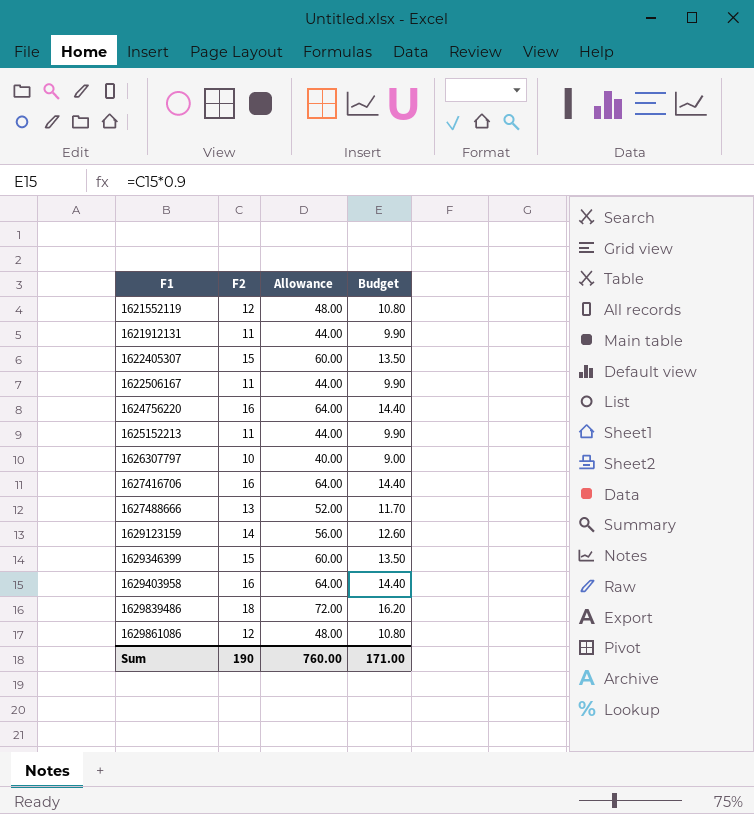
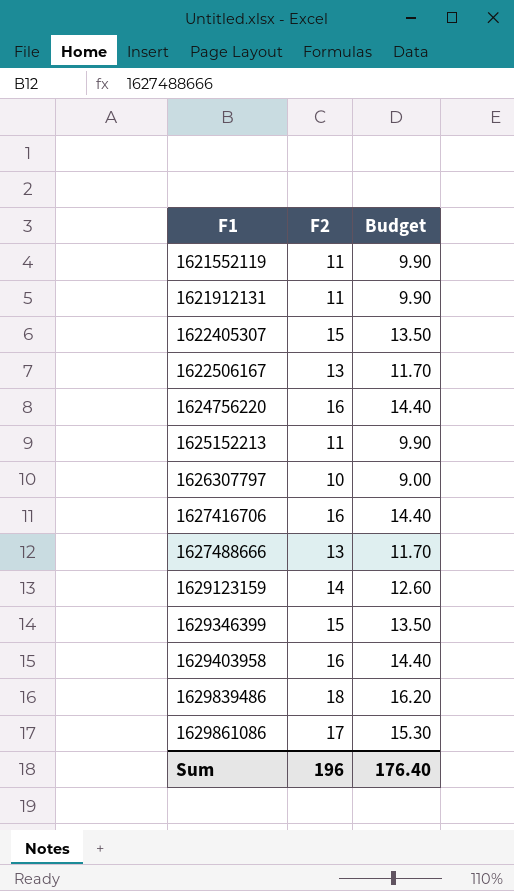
column Allowance | formula: [F2] * 4 -> none
1621552119 | F2: 12 -> 11
1621552119 | Budget: 10.80 -> 9.90
1622506167 | F2: 11 -> 13
1622506167 | Budget: 9.90 -> 11.70
1629861086 | F2: 12 -> 17
1629861086 | Budget: 10.80 -> 15.30
Sum | F2: 190 -> 196
Sum | Budget: 171.00 -> 176.40

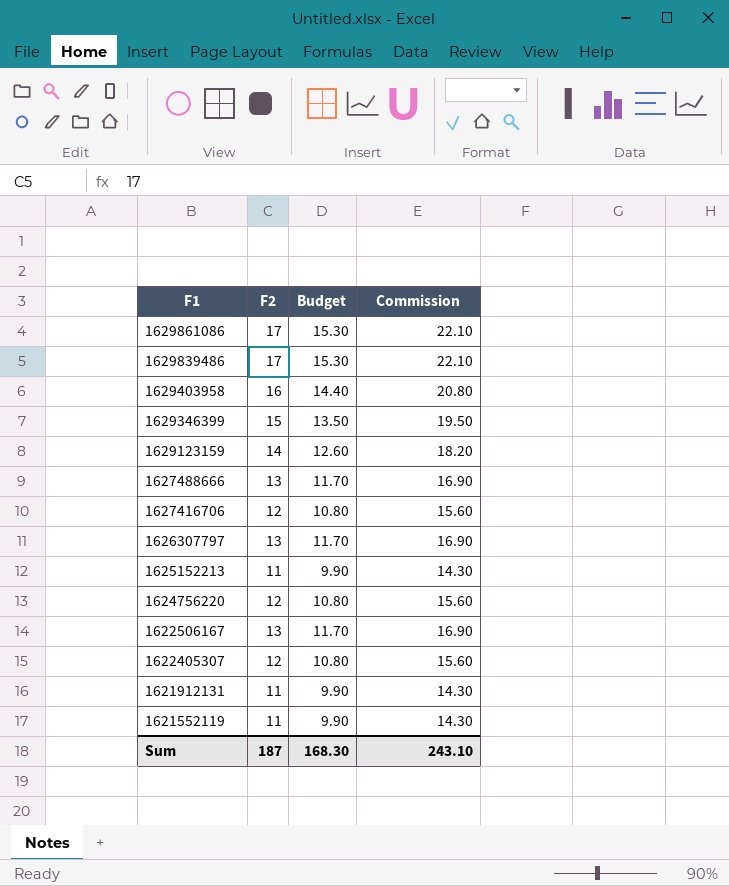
row order: F1 ascending -> F1 descending
column Commission | formula: none -> [F2] * 1.3
1629839486 | F2: 18 -> 17
1629839486 | Budget: 16.20 -> 15.30
1627416706 | F2: 16 -> 12
1627416706 | Budget: 14.40 -> 10.80
1626307797 | F2: 10 -> 13
1626307797 | Budget: 9.00 -> 11.70
1624756220 | F2: 16 -> 12
1624756220 | Budget: 14.40 -> 10.80
1622405307 | F2: 15 -> 12
1622405307 | Budget: 13.50 -> 10.80
Sum | F2: 196 -> 187
Sum | Budget: 176.40 -> 168.30

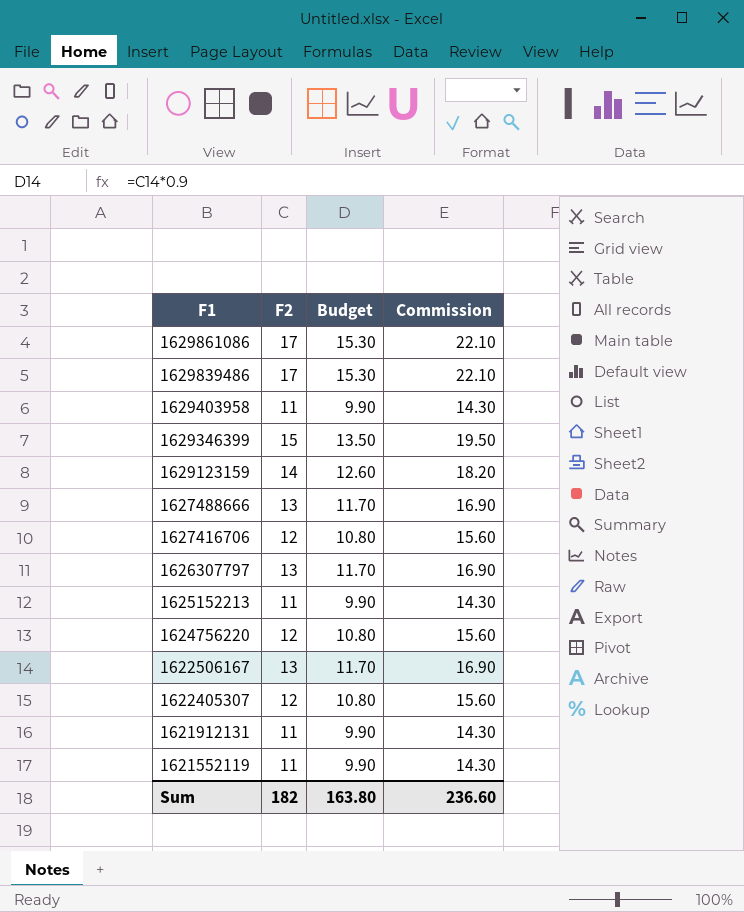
1629403958 | F2: 16 -> 11
1629403958 | Budget: 14.40 -> 9.90
1629403958 | Commission: 20.80 -> 14.30
Sum | F2: 187 -> 182
Sum | Budget: 168.30 -> 163.80
Sum | Commission: 243.10 -> 236.60

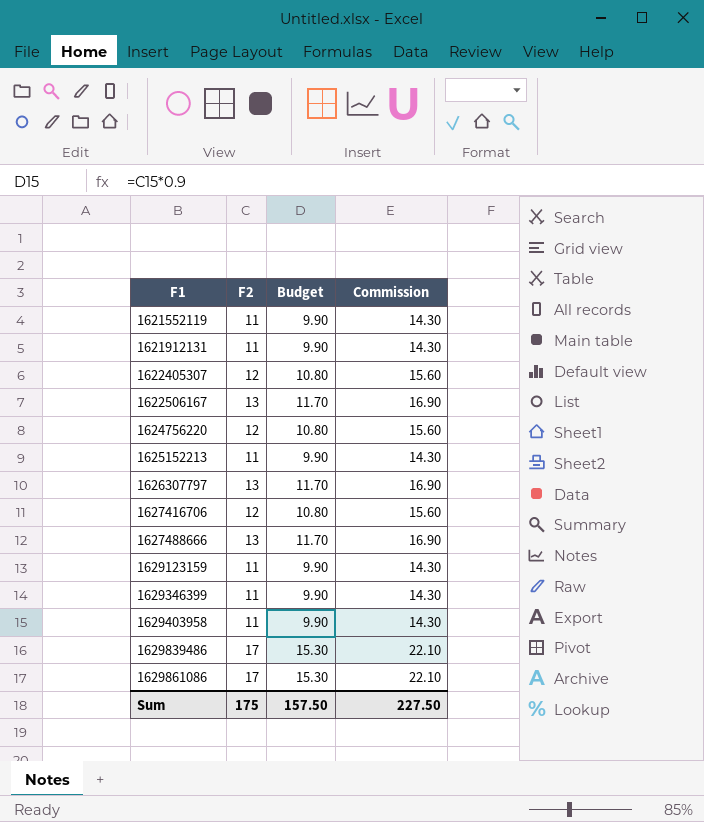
row order: F1 descending -> F1 ascending
1629123159 | F2: 14 -> 11
1629123159 | Budget: 12.60 -> 9.90
1629123159 | Commission: 18.20 -> 14.30
1629346399 | F2: 15 -> 11
1629346399 | Budget: 13.50 -> 9.90
1629346399 | Commission: 19.50 -> 14.30
Sum | F2: 182 -> 175
Sum | Budget: 163.80 -> 157.50
Sum | Commission: 236.60 -> 227.50

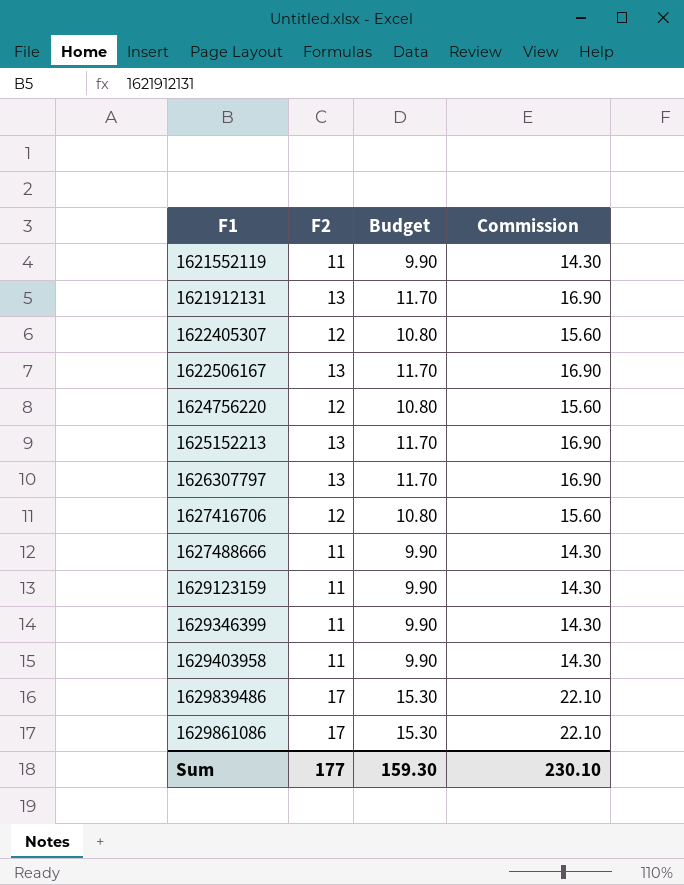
1621912131 | F2: 11 -> 13
1621912131 | Budget: 9.90 -> 11.70
1621912131 | Commission: 14.30 -> 16.90
1625152213 | F2: 11 -> 13
1625152213 | Budget: 9.90 -> 11.70
1625152213 | Commission: 14.30 -> 16.90
1627488666 | F2: 13 -> 11
1627488666 | Budget: 11.70 -> 9.90
1627488666 | Commission: 16.90 -> 14.30
Sum | F2: 175 -> 177
Sum | Budget: 157.50 -> 159.30
Sum | Commission: 227.50 -> 230.10

